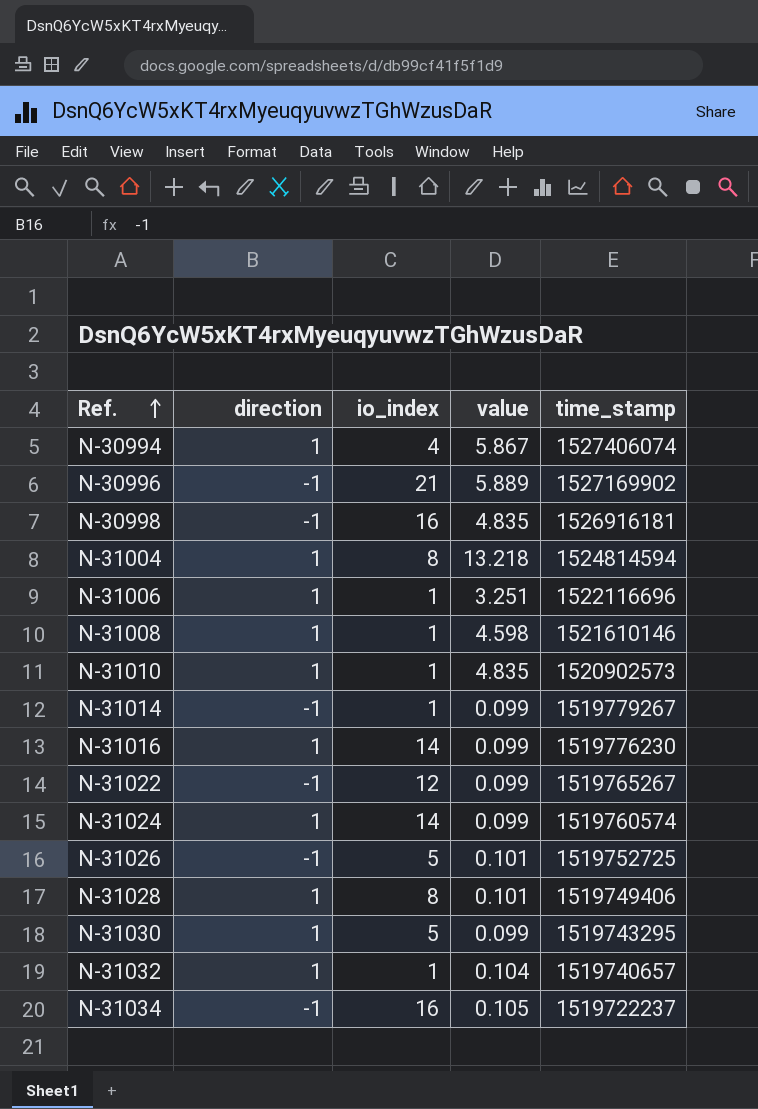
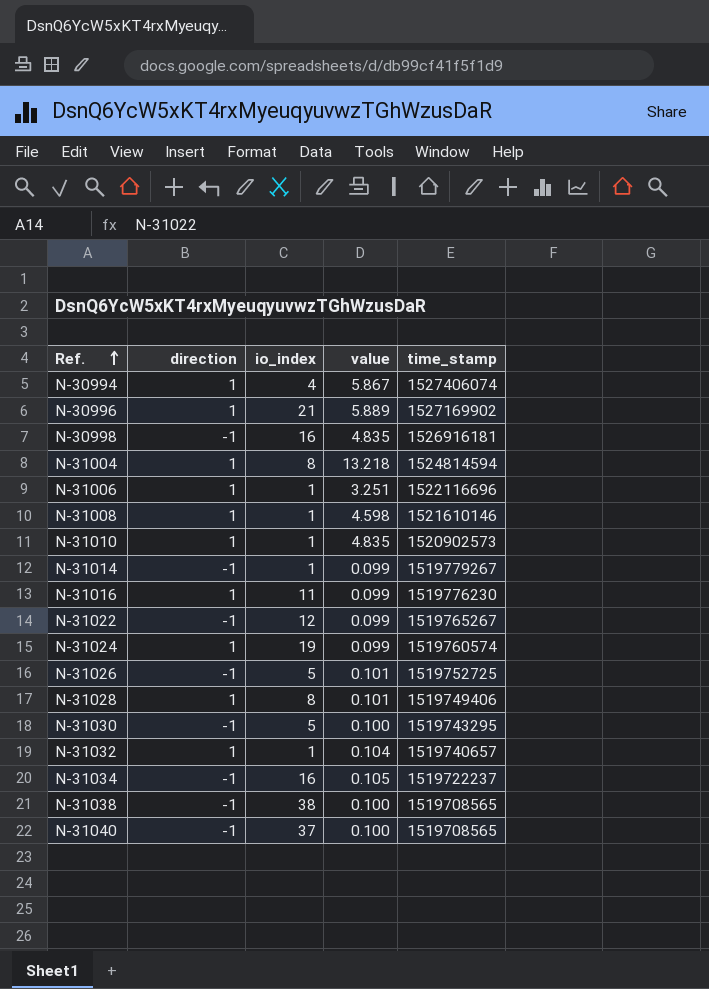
N-30996 | direction: -1 -> 1
N-31016 | io_index: 14 -> 11
N-31024 | io_index: 14 -> 19
N-31030 | direction: 1 -> -1
N-31030 | value: 0.099 -> 0.100
row N-31038: none -> -1 | 38 | 0.100 | 1519708565
row N-31040: none -> -1 | 37 | 0.100 | 1519708565

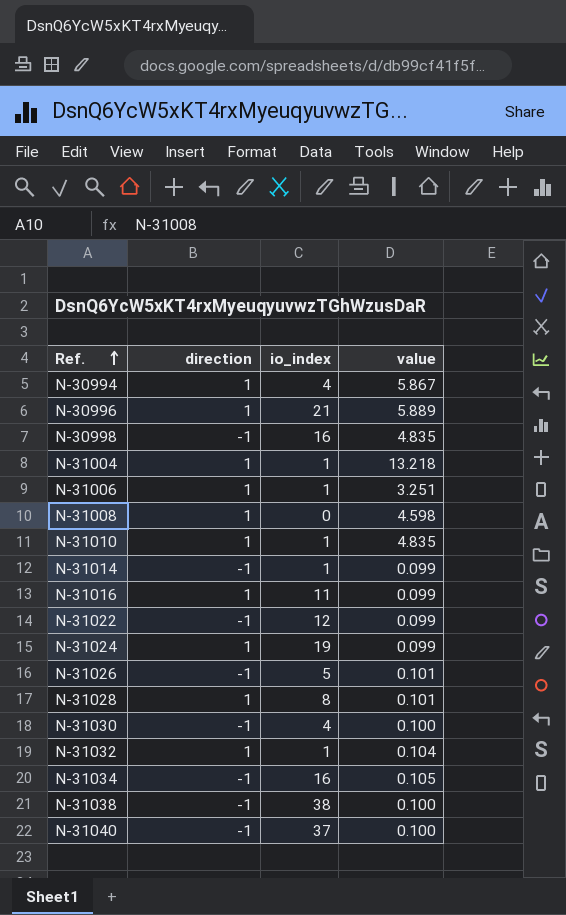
column time_stamp | position: 5 -> none
N-31004 | io_index: 8 -> 1
N-31008 | io_index: 1 -> 0
N-31030 | io_index: 5 -> 4

